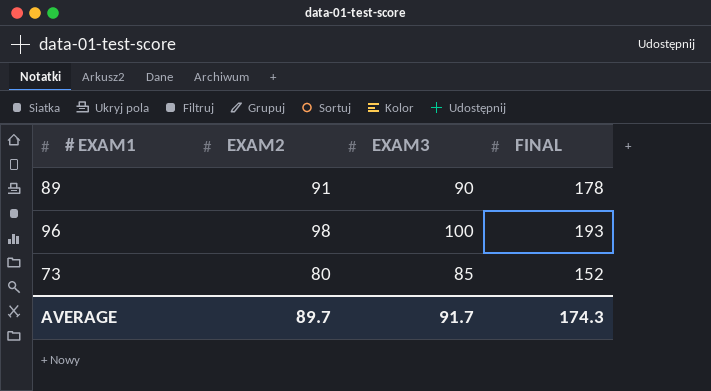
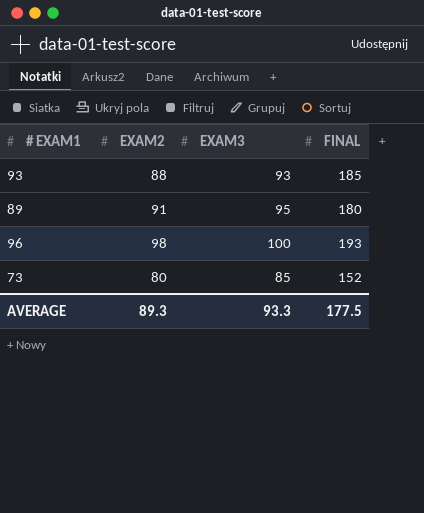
row 93: none -> 88 | 93 | 185
89 | EXAM3: 90 -> 95
89 | FINAL: 178 -> 180
AVERAGE | EXAM2: 89.7 -> 89.3
AVERAGE | EXAM3: 91.7 -> 93.3
AVERAGE | FINAL: 174.3 -> 177.5

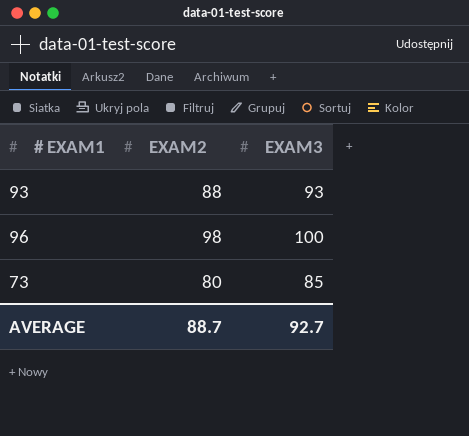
column FINAL | position: 4 -> none
row 89: 91 | 95 | 180 -> none
AVERAGE | EXAM2: 89.3 -> 88.7
AVERAGE | EXAM3: 93.3 -> 92.7

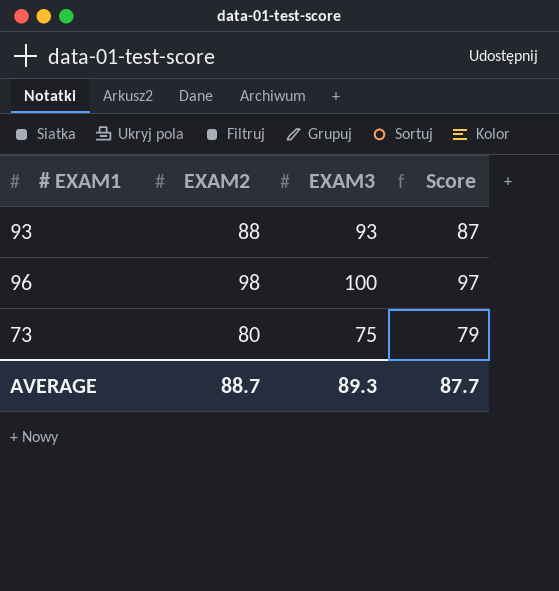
column Score | formula: none -> [EXAM2] - 1
73 | EXAM3: 85 -> 75
AVERAGE | EXAM3: 92.7 -> 89.3

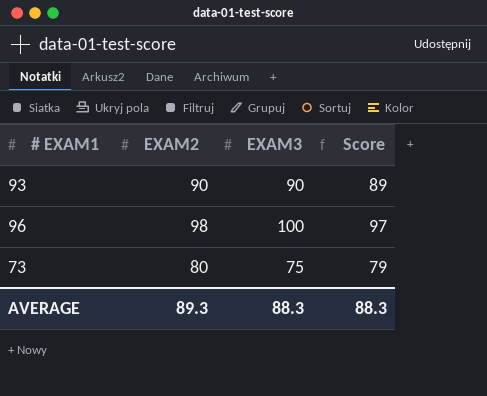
93 | EXAM2: 88 -> 90
93 | EXAM3: 93 -> 90
93 | Score: 87 -> 89
AVERAGE | EXAM2: 88.7 -> 89.3
AVERAGE | EXAM3: 89.3 -> 88.3
AVERAGE | Score: 87.7 -> 88.3

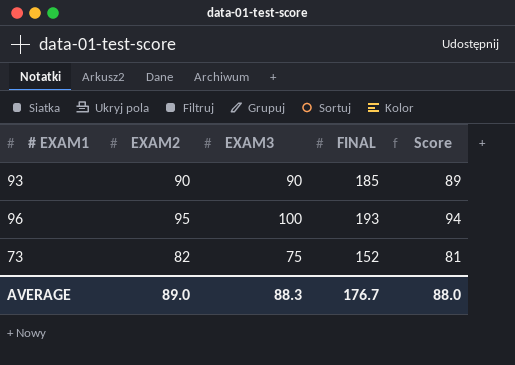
column FINAL | position: none -> 4
96 | EXAM2: 98 -> 95
96 | Score: 97 -> 94
73 | EXAM2: 80 -> 82
73 | Score: 79 -> 81
AVERAGE | EXAM2: 89.3 -> 89.0
AVERAGE | Score: 88.3 -> 88.0

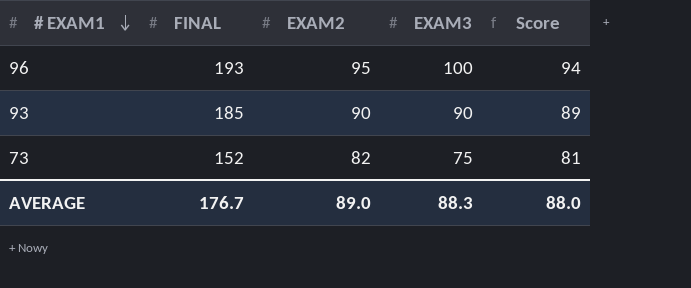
row order: none -> # EXAM1 descending
column FINAL | position: 4 -> 2

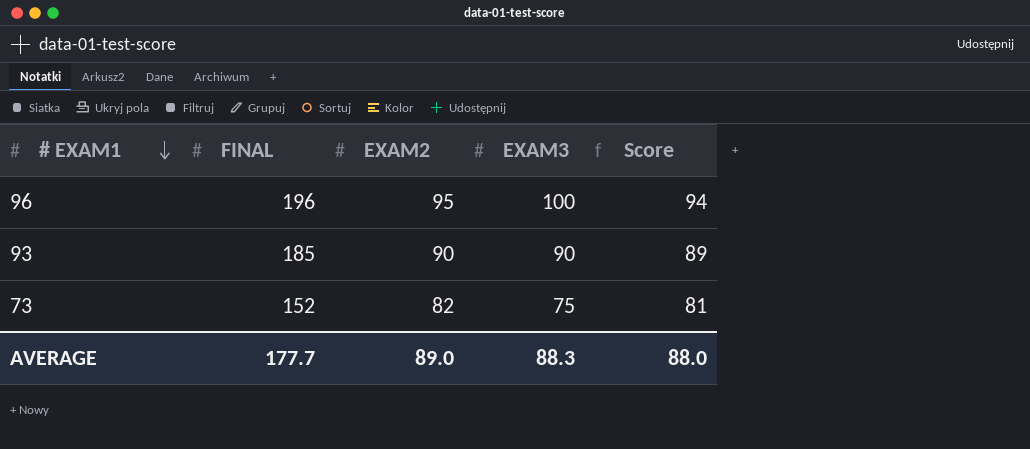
96 | FINAL: 193 -> 196
AVERAGE | FINAL: 176.7 -> 177.7

